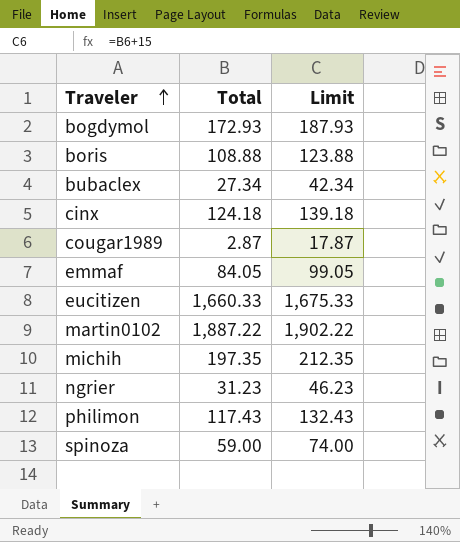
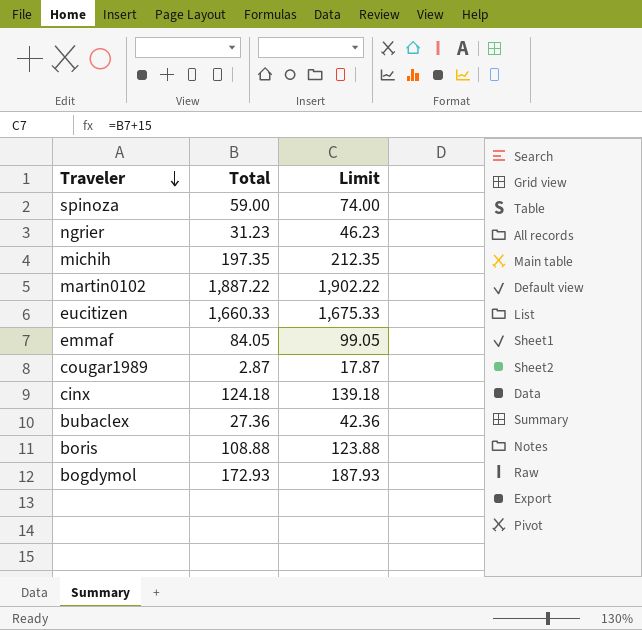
row order: Traveler ascending -> Traveler descending
row philimon: 117.43 | 132.43 -> none
bubaclex | Total: 27.34 -> 27.36
bubaclex | Limit: 42.34 -> 42.36

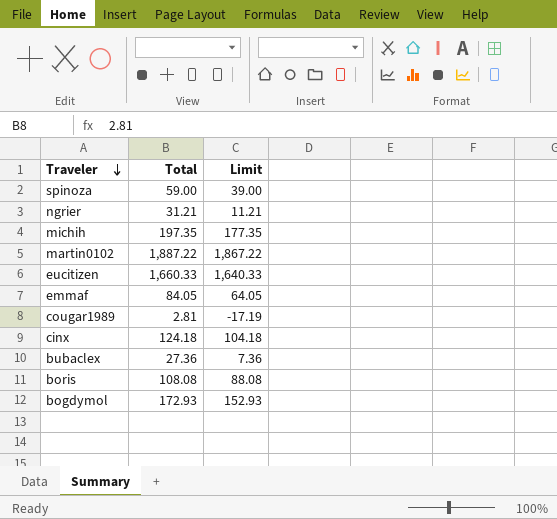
column Limit | formula: [Total] + 15 -> [Total] - 20
ngrier | Total: 31.23 -> 31.21
cougar1989 | Total: 2.87 -> 2.81
boris | Total: 108.88 -> 108.08

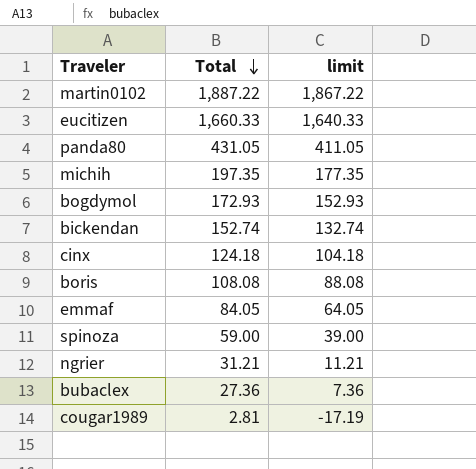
row order: Traveler descending -> Total descending
column name: Limit -> limit
row panda80: none -> 431.05 | 411.05
row bickendan: none -> 152.74 | 132.74

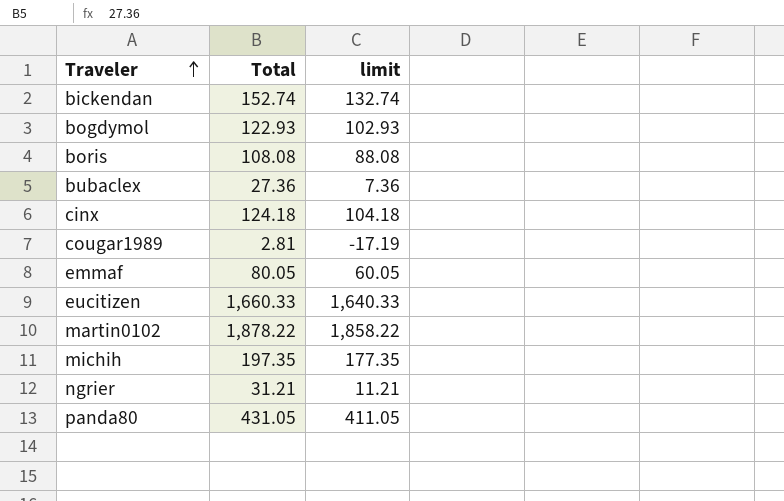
row order: Total descending -> Traveler ascending
row spinoza: 59.00 | 39.00 -> none
bogdymol | Total: 172.93 -> 122.93
bogdymol | limit: 152.93 -> 102.93
emmaf | Total: 84.05 -> 80.05
emmaf | limit: 64.05 -> 60.05
martin0102 | Total: 1,887.22 -> 1,878.22
martin0102 | limit: 1,867.22 -> 1,858.22

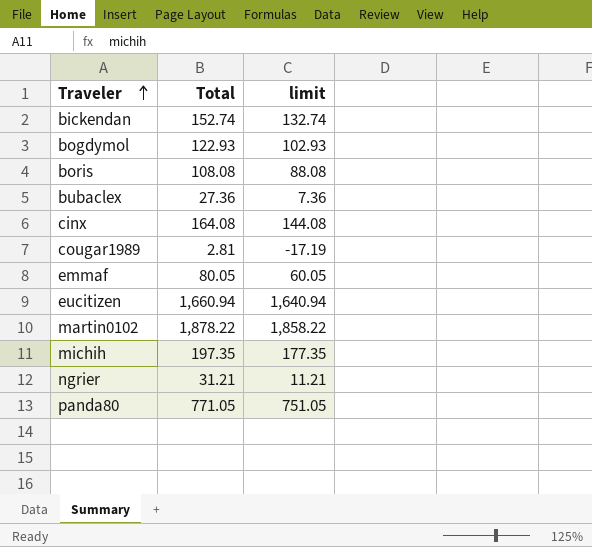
cinx | Total: 124.18 -> 164.08
cinx | limit: 104.18 -> 144.08
eucitizen | Total: 1,660.33 -> 1,660.94
eucitizen | limit: 1,640.33 -> 1,640.94
panda80 | Total: 431.05 -> 771.05
panda80 | limit: 411.05 -> 751.05

